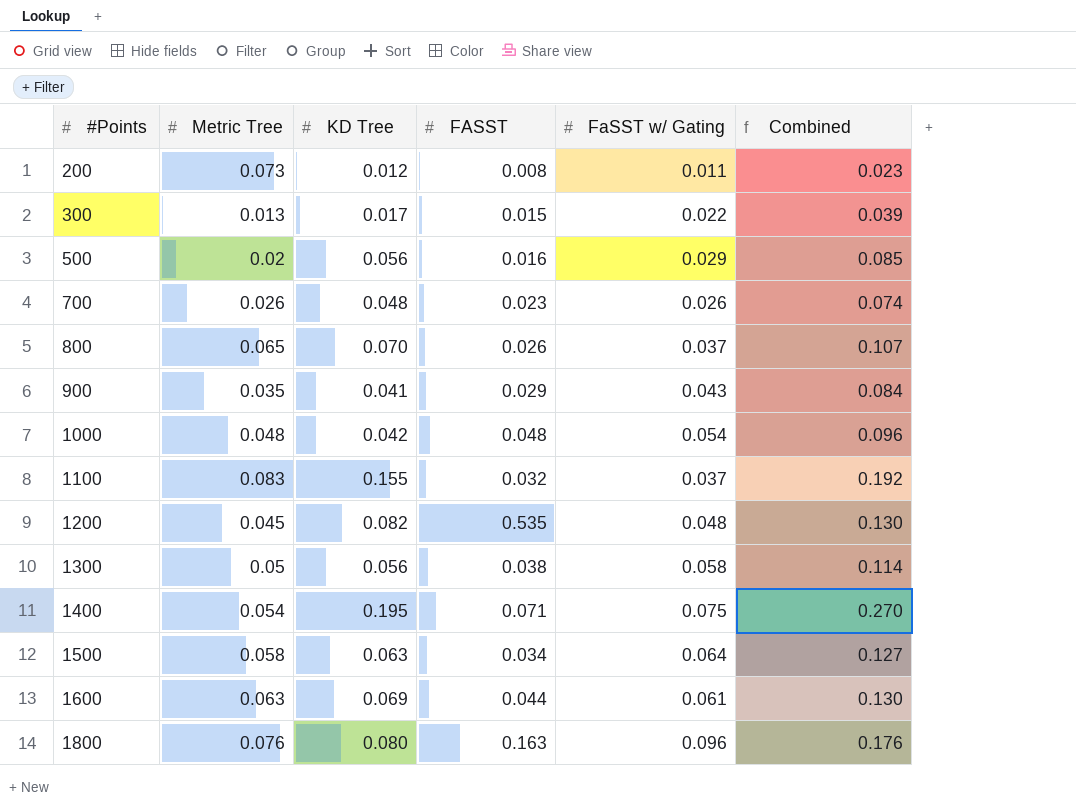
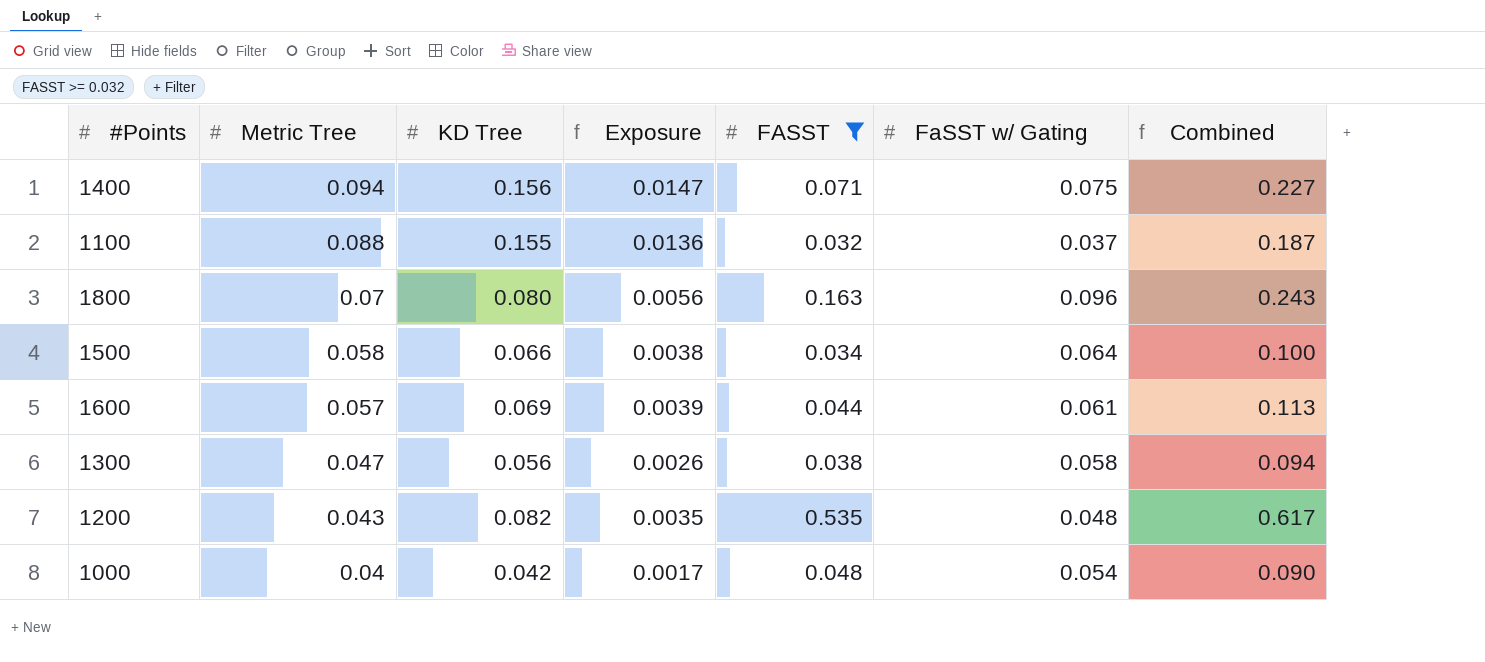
filter: none -> FASST >= 0.032
row order: #Points ascending -> Metric Tree descending
column Exposure | formula: none -> [Metric Tree] * [KD Tree]
column Combined | formula: [KD Tree] + [FaSST w/ Gating] -> [KD Tree] + [FASST]
1400 | Metric Tree: 0.054 -> 0.094
1400 | KD Tree: 0.195 -> 0.156
1100 | Metric Tree: 0.083 -> 0.088
1800 | Metric Tree: 0.076 -> 0.07
1500 | KD Tree: 0.063 -> 0.066
1600 | Metric Tree: 0.063 -> 0.057
1300 | Metric Tree: 0.05 -> 0.047
1200 | Metric Tree: 0.045 -> 0.043
1000 | Metric Tree: 0.048 -> 0.04

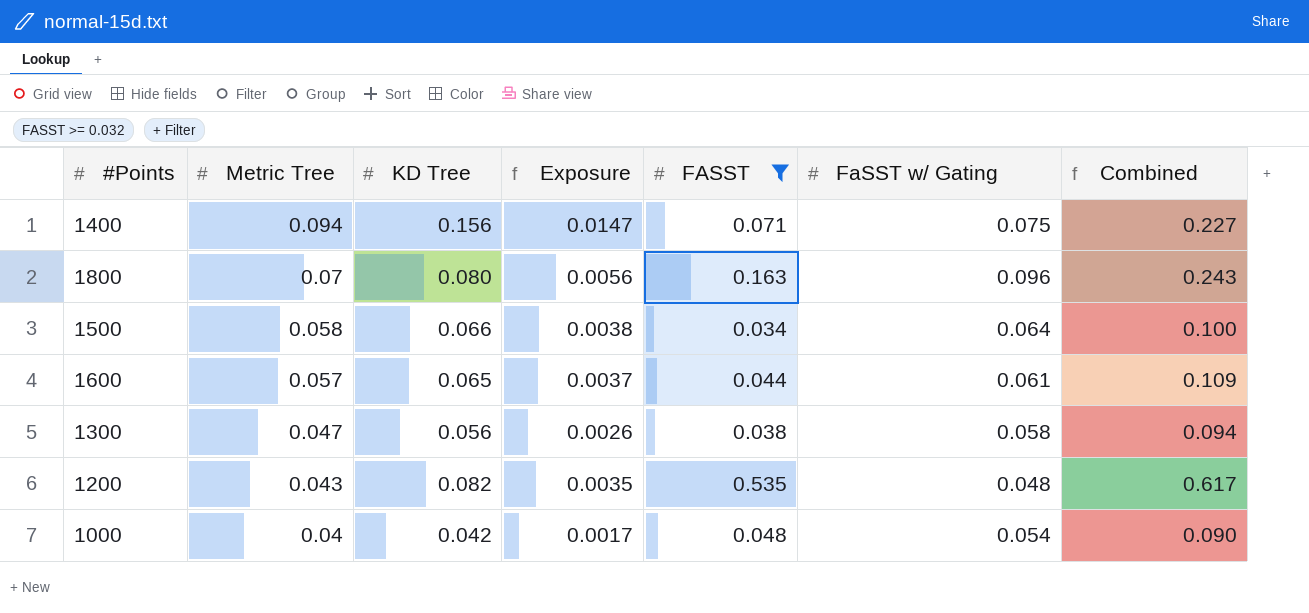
row 1100: 0.088 | 0.155 | 0.0136 | 0.032 | 0.037 | 0.187 -> none
1600 | KD Tree: 0.069 -> 0.065
1600 | Exposure: 0.0039 -> 0.0037
1600 | Combined: 0.113 -> 0.109

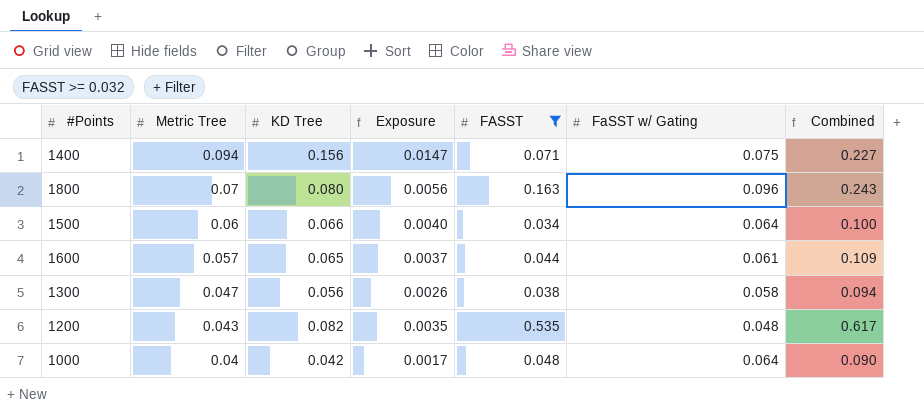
1500 | Metric Tree: 0.058 -> 0.06
1500 | Exposure: 0.0038 -> 0.0040
1000 | FaSST w/ Gating: 0.054 -> 0.064

